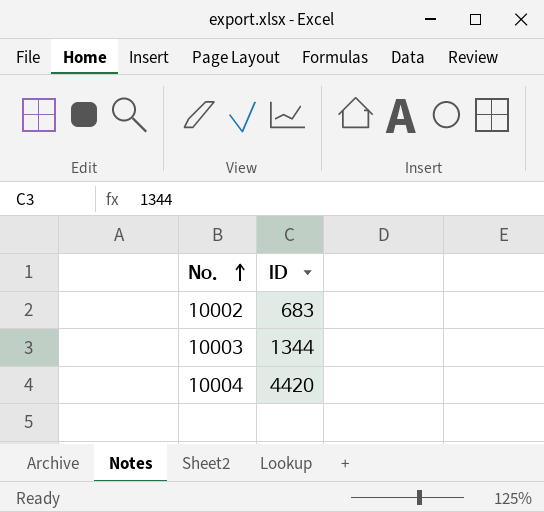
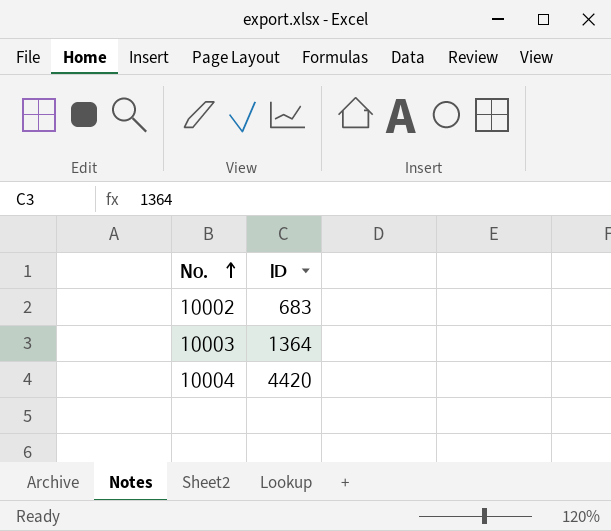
10003 | ID: 1344 -> 1364

